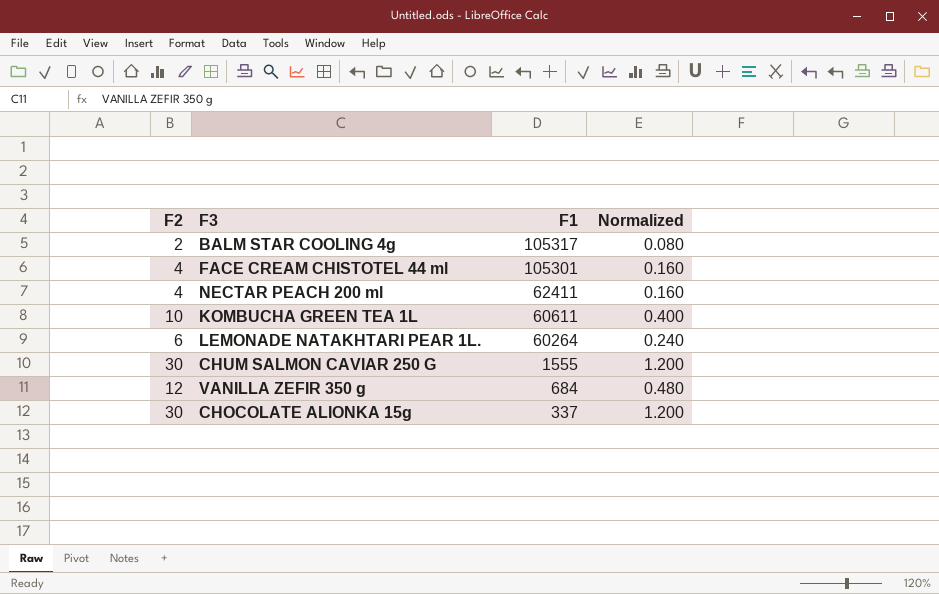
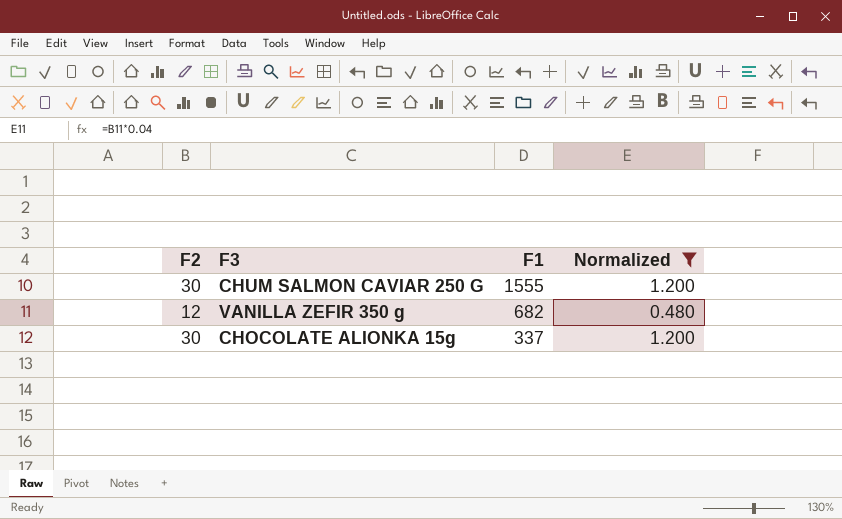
filter: none -> Normalized >= 0.480
VANILLA ZEFIR 350 g | F1: 684 -> 682

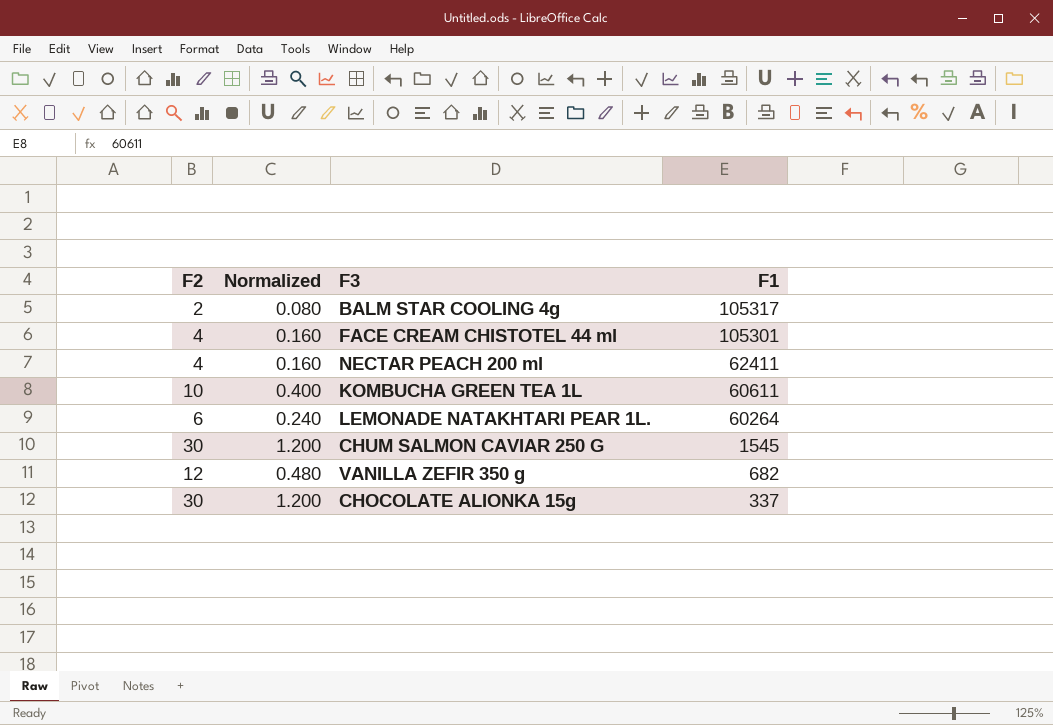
filter: Normalized >= 0.480 -> none
column Normalized | position: 4 -> 2
CHUM SALMON CAVIAR 250 G | F1: 1555 -> 1545

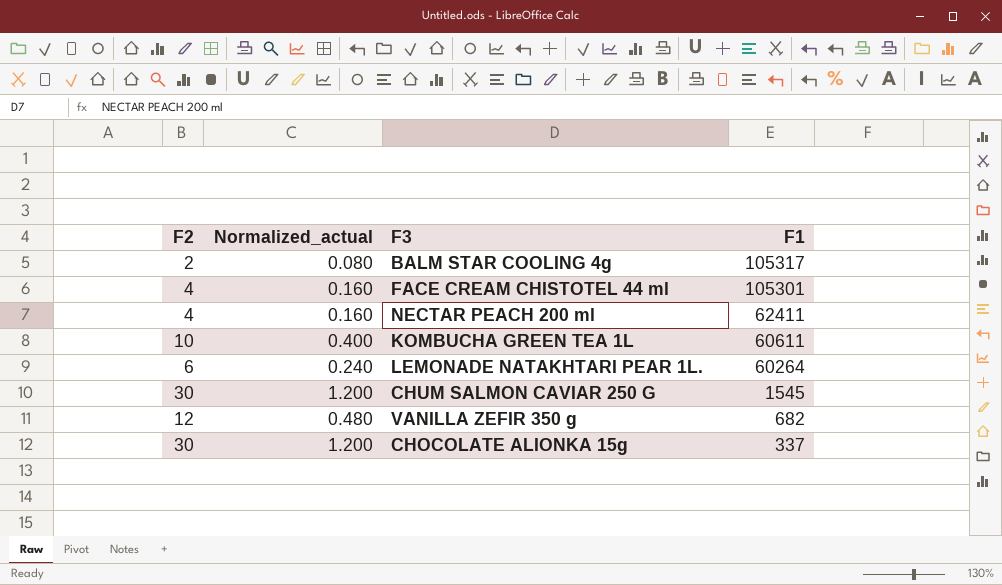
column name: Normalized -> Normalized_actual

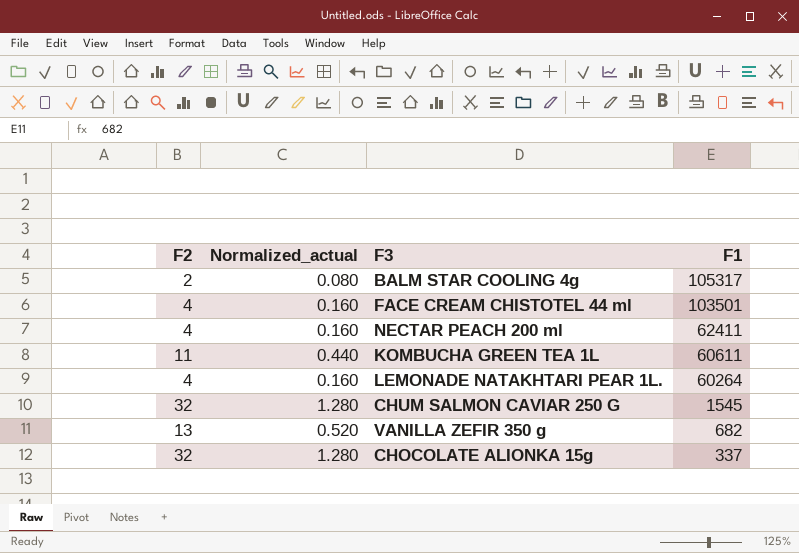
FACE CREAM CHISTOTEL 44 ml | F1: 105301 -> 103501
KOMBUCHA GREEN TEA 1L | F2: 10 -> 11
KOMBUCHA GREEN TEA 1L | Normalized_actual: 0.400 -> 0.440
LEMONADE NATAKHTARI PEAR 1L. | F2: 6 -> 4
LEMONADE NATAKHTARI PEAR 1L. | Normalized_actual: 0.240 -> 0.160
CHUM SALMON CAVIAR 250 G | F2: 30 -> 32
CHUM SALMON CAVIAR 250 G | Normalized_actual: 1.200 -> 1.280
VANILLA ZEFIR 350 g | F2: 12 -> 13
VANILLA ZEFIR 350 g | Normalized_actual: 0.480 -> 0.520
CHOCOLATE ALIONKA 15g | F2: 30 -> 32
CHOCOLATE ALIONKA 15g | Normalized_actual: 1.200 -> 1.280

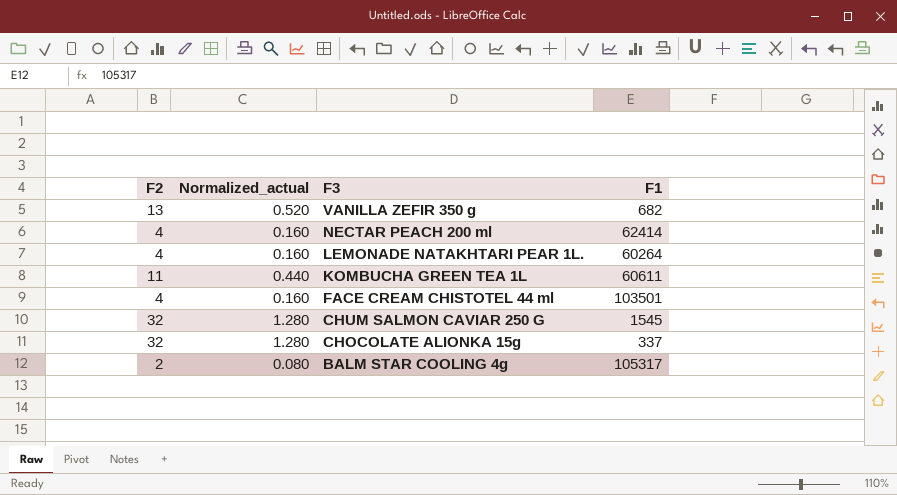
row order: F1 descending -> F3 descending
NECTAR PEACH 200 ml | F1: 62411 -> 62414

